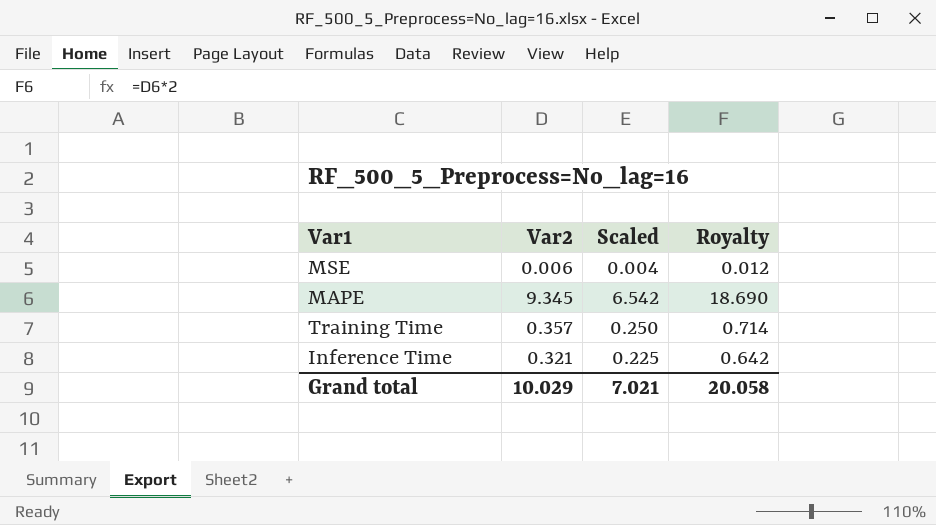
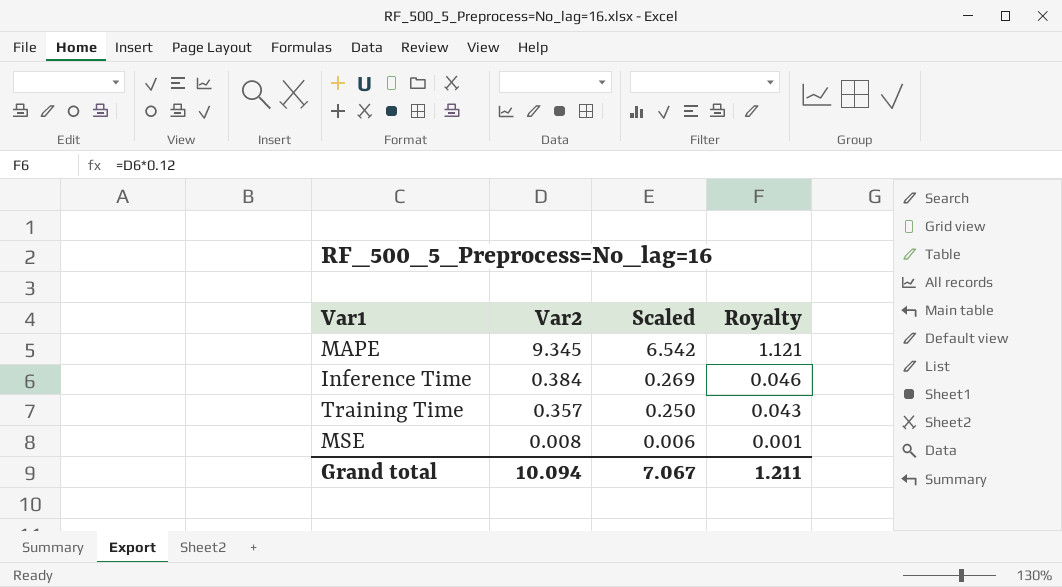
row order: none -> Var2 descending
column Royalty | formula: [Var2] * 2 -> [Var2] * 0.12
Inference Time | Var2: 0.321 -> 0.384
Inference Time | Scaled: 0.225 -> 0.269
MSE | Var2: 0.006 -> 0.008
MSE | Scaled: 0.004 -> 0.006
Grand total | Var2: 10.029 -> 10.094
Grand total | Scaled: 7.021 -> 7.067
Grand total | Royalty: 20.058 -> 1.211

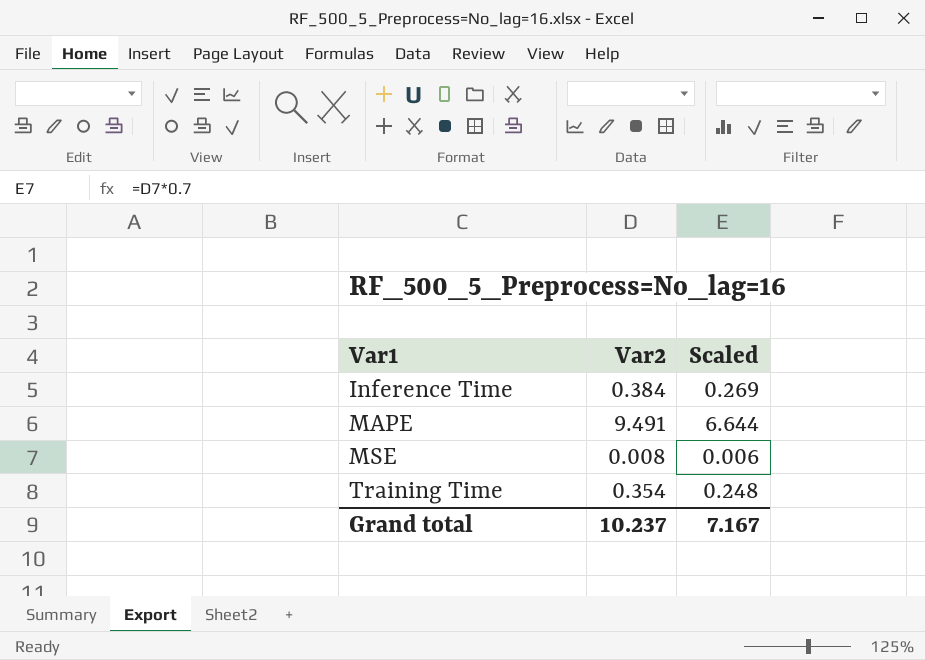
row order: Var2 descending -> Var1 ascending
column Royalty | formula: [Var2] * 0.12 -> none
MAPE | Var2: 9.345 -> 9.491
MAPE | Scaled: 6.542 -> 6.644
Training Time | Var2: 0.357 -> 0.354
Training Time | Scaled: 0.250 -> 0.248
Grand total | Var2: 10.094 -> 10.237
Grand total | Scaled: 7.067 -> 7.167

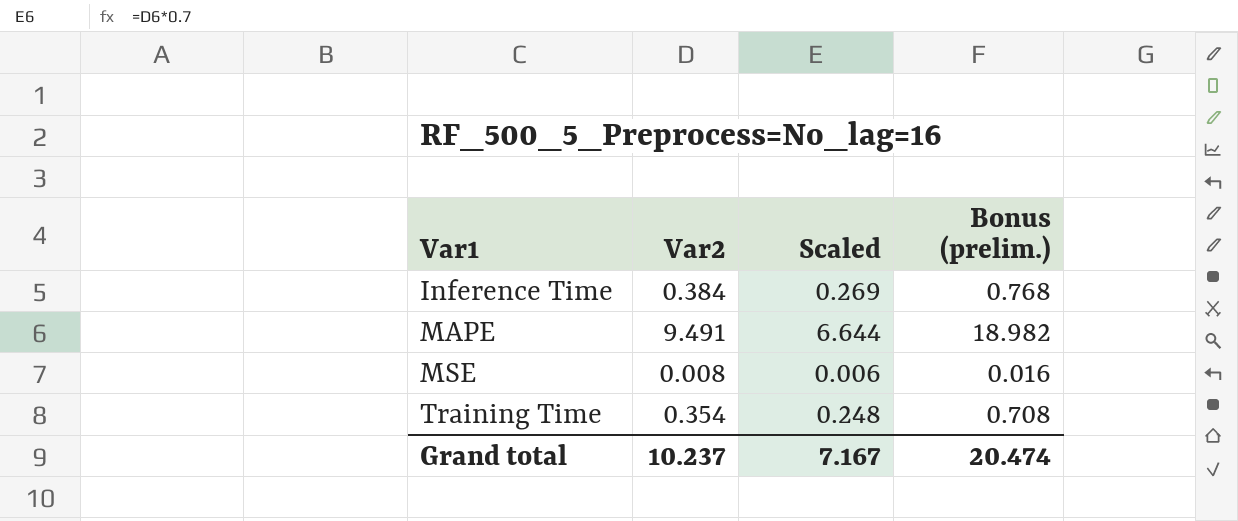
column Bonus (prelim.) | formula: none -> [Var2] * 2

